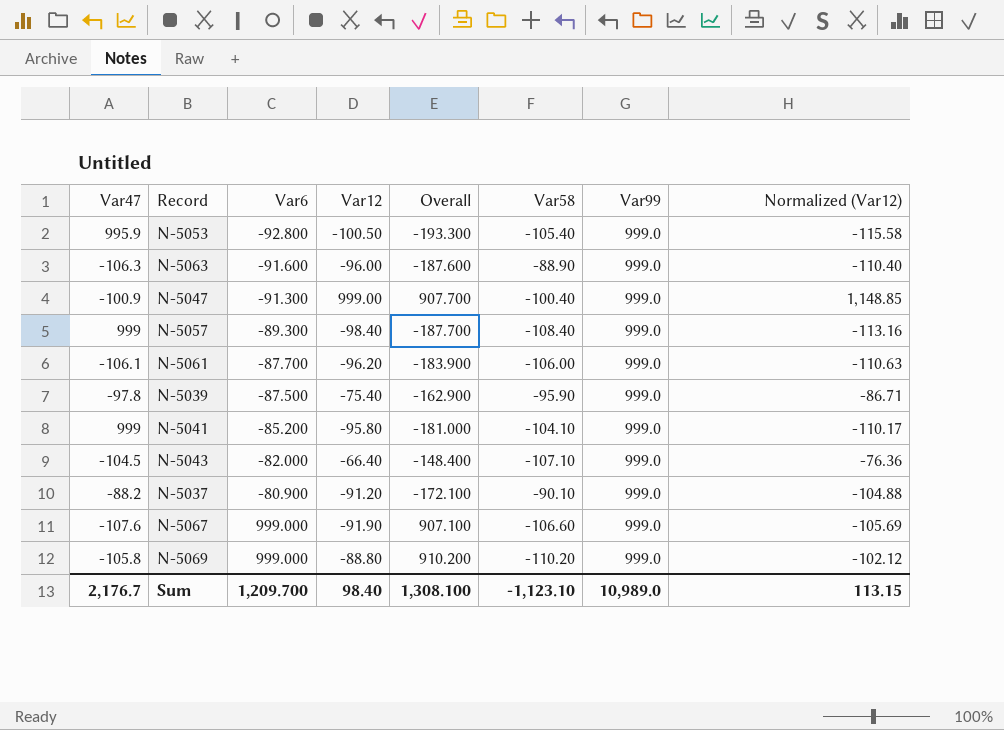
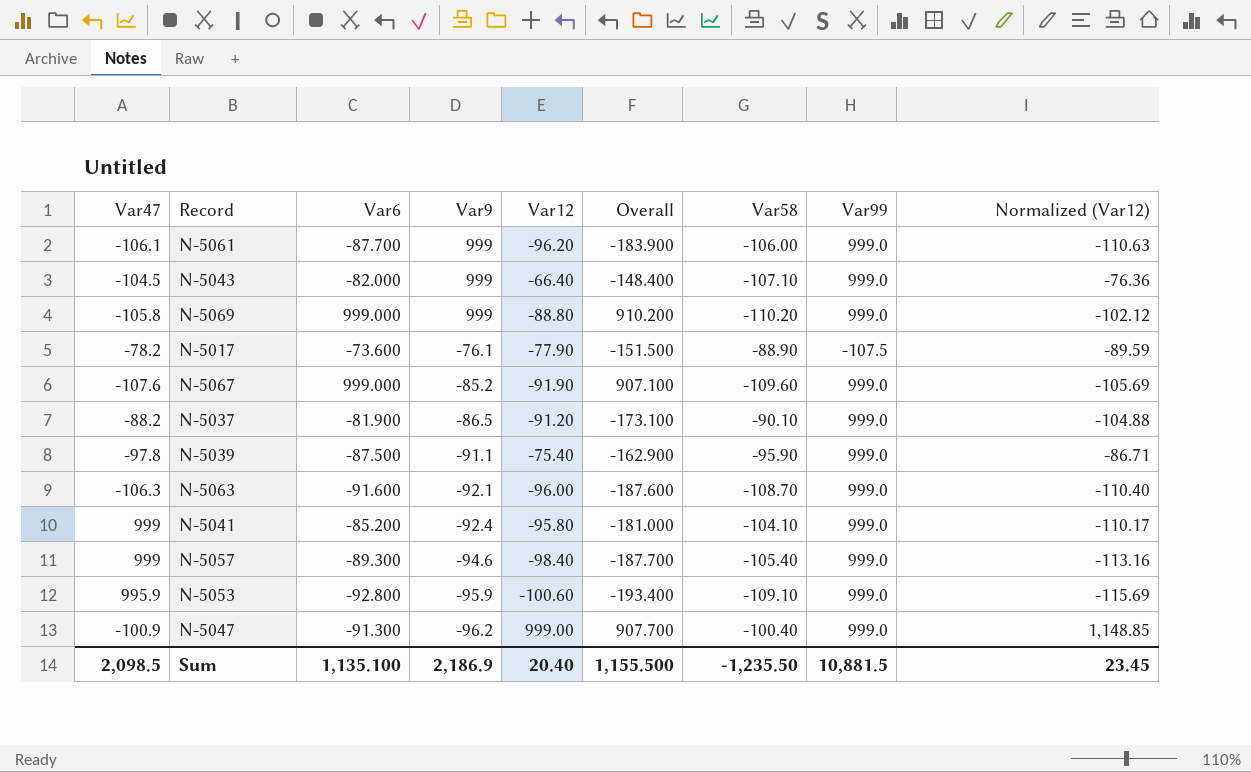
row order: Var6 ascending -> Var9 descending
column Var9 | position: none -> 4
row N-5017: none -> -78.2 | -73.600 | -76.1 | -77.90 | -151.500 | -88.90 | -107.5 | -89.59
N-5067 | Var58: -106.60 -> -109.60
N-5037 | Var6: -80.900 -> -81.900
N-5037 | Overall: -172.100 -> -173.100
N-5063 | Var58: -88.90 -> -108.70
N-5057 | Var58: -108.40 -> -105.40
N-5053 | Var12: -100.50 -> -100.60
N-5053 | Overall: -193.300 -> -193.400
N-5053 | Var58: -105.40 -> -109.10
N-5053 | Normalized (Var12): -115.58 -> -115.69
Sum | Var47: 2,176.7 -> 2,098.5
Sum | Var6: 1,209.700 -> 1,135.100
Sum | Var12: 98.40 -> 20.40
Sum | Overall: 1,308.100 -> 1,155.500
Sum | Var58: -1,123.10 -> -1,235.50
Sum | Var99: 10,989.0 -> 10,881.5
Sum | Normalized (Var12): 113.15 -> 23.45

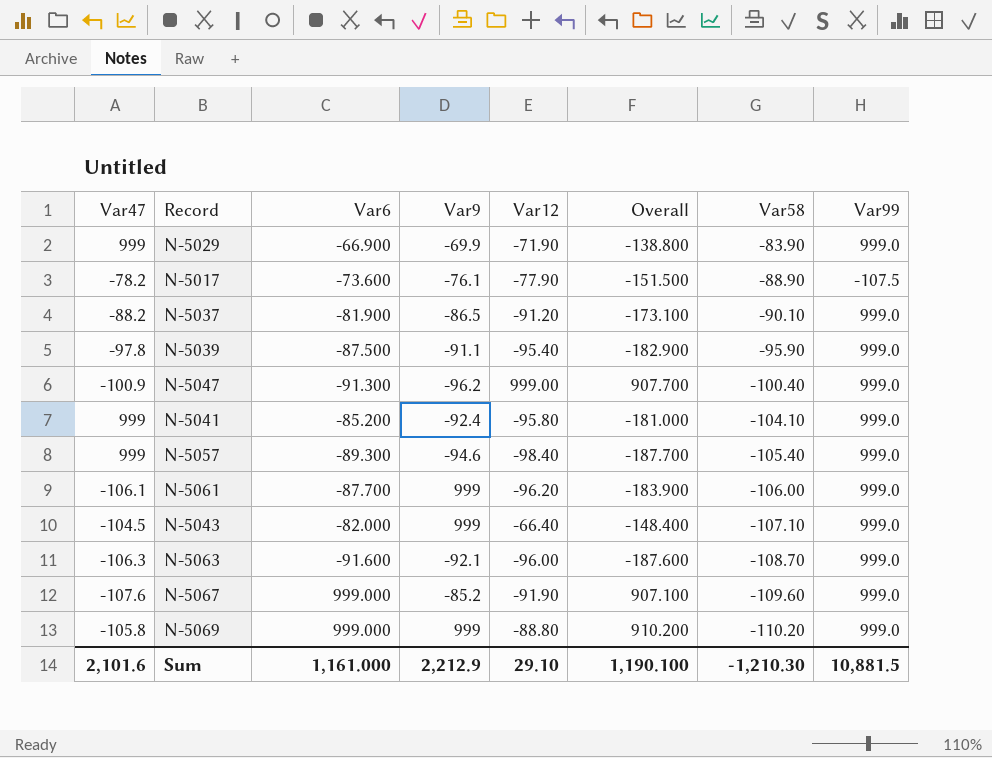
row order: Var9 descending -> Var58 descending
column Normalized (Var12) | formula: [Var12] * 1.15 -> none
row N-5053: 995.9 | -92.800 | -95.9 | -100.60 | -193.400 | -109.10 | 999.0 | -115.69 -> none
row N-5029: none -> 999 | -66.900 | -69.9 | -71.90 | -138.800 | -83.90 | 999.0
N-5039 | Var12: -75.40 -> -95.40
N-5039 | Overall: -162.900 -> -182.900
Sum | Var47: 2,098.5 -> 2,101.6
Sum | Var6: 1,135.100 -> 1,161.000
Sum | Var9: 2,186.9 -> 2,212.9
Sum | Var12: 20.40 -> 29.10
Sum | Overall: 1,155.500 -> 1,190.100
Sum | Var58: -1,235.50 -> -1,210.30

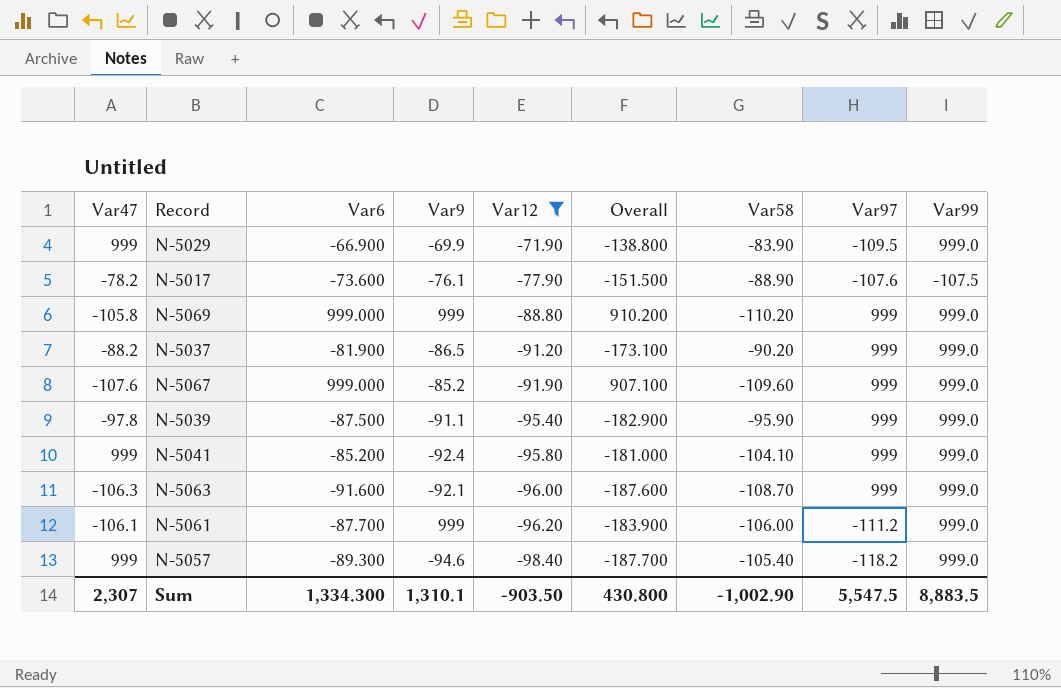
filter: none -> Var12 <= -71.90
row order: Var58 descending -> Var12 descending
column Var97 | position: none -> 8
N-5037 | Var58: -90.10 -> -90.20
Sum | Var47: 2,101.6 -> 2,307
Sum | Var6: 1,161.000 -> 1,334.300
Sum | Var9: 2,212.9 -> 1,310.1
Sum | Var12: 29.10 -> -903.50
Sum | Overall: 1,190.100 -> 430.800
Sum | Var58: -1,210.30 -> -1,002.90
Sum | Var99: 10,881.5 -> 8,883.5

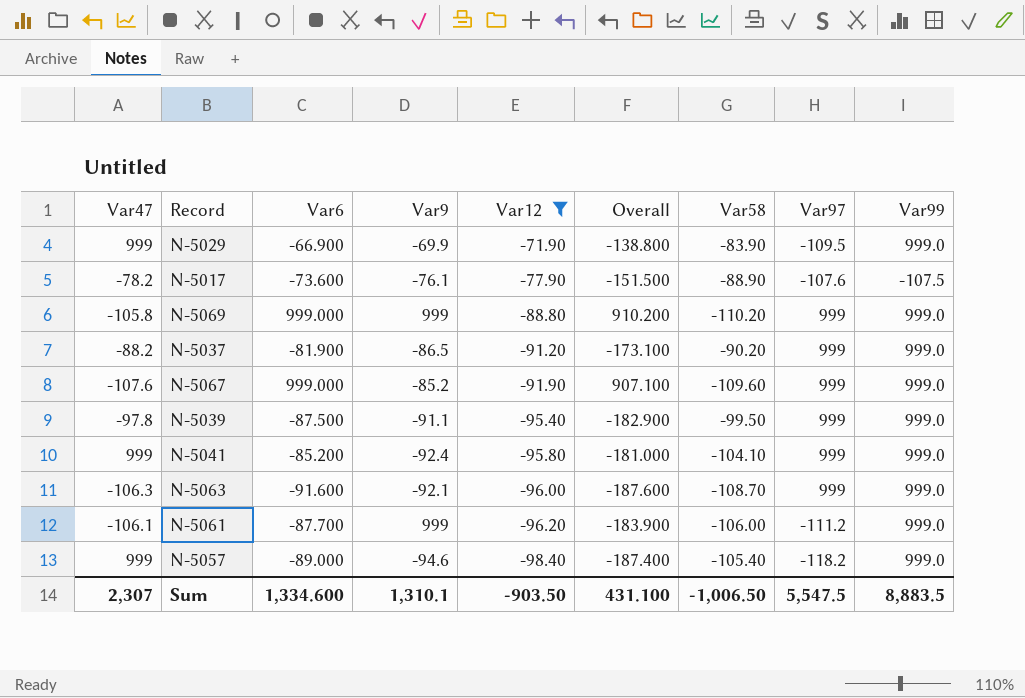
N-5039 | Var58: -95.90 -> -99.50
N-5057 | Var6: -89.300 -> -89.000
N-5057 | Overall: -187.700 -> -187.400
Sum | Var6: 1,334.300 -> 1,334.600
Sum | Overall: 430.800 -> 431.100
Sum | Var58: -1,002.90 -> -1,006.50

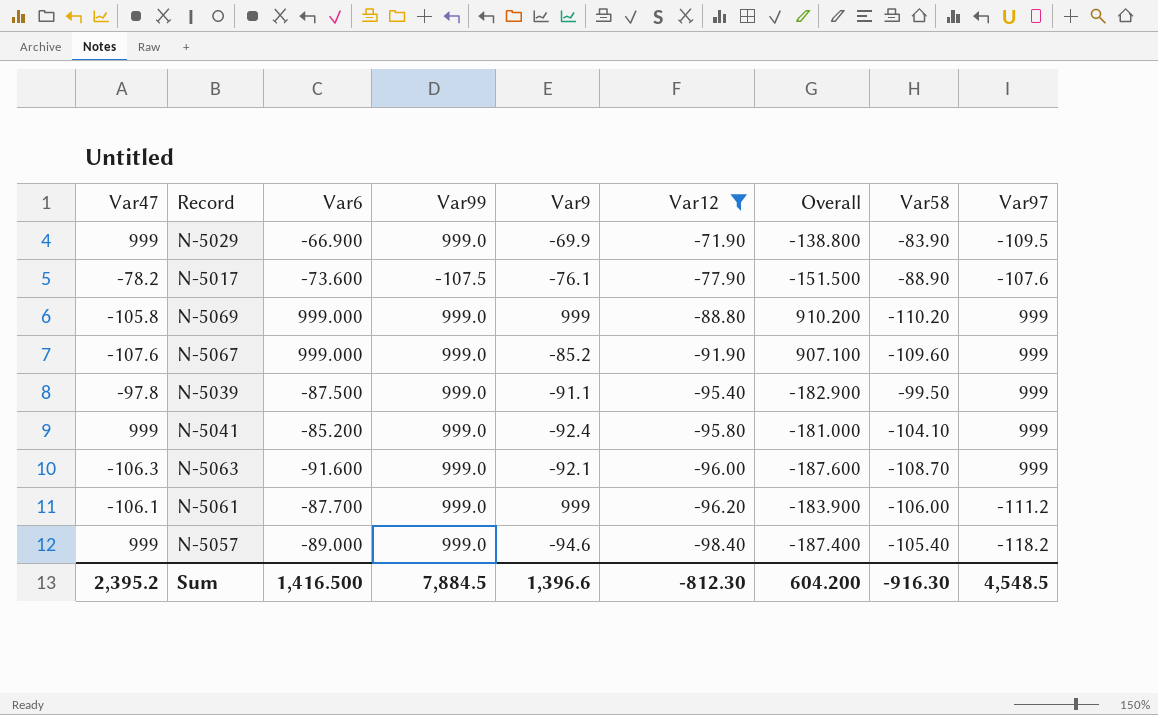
column Var99 | position: 9 -> 4
row N-5037: -88.2 | -81.900 | -86.5 | -91.20 | -173.100 | -90.20 | 999 | 999.0 -> none
Sum | Var47: 2,307 -> 2,395.2
Sum | Var6: 1,334.600 -> 1,416.500
Sum | Var99: 8,883.5 -> 7,884.5
Sum | Var9: 1,310.1 -> 1,396.6
Sum | Var12: -903.50 -> -812.30
Sum | Overall: 431.100 -> 604.200
Sum | Var58: -1,006.50 -> -916.30
Sum | Var97: 5,547.5 -> 4,548.5

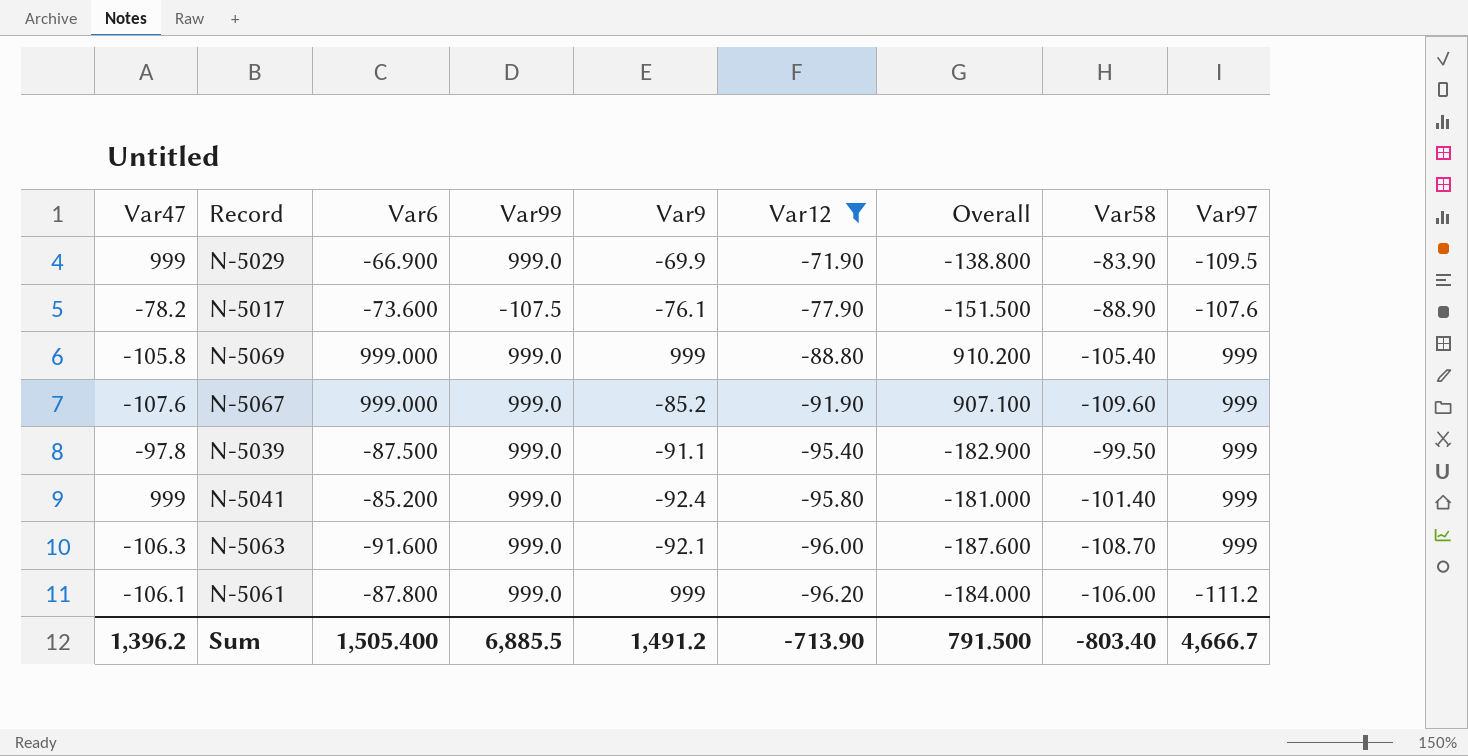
row N-5057: 999 | -89.000 | 999.0 | -94.6 | -98.40 | -187.400 | -105.40 | -118.2 -> none
N-5069 | Var58: -110.20 -> -105.40
N-5041 | Var58: -104.10 -> -101.40
N-5061 | Var6: -87.700 -> -87.800
N-5061 | Overall: -183.900 -> -184.000
Sum | Var47: 2,395.2 -> 1,396.2
Sum | Var6: 1,416.500 -> 1,505.400
Sum | Var99: 7,884.5 -> 6,885.5
Sum | Var9: 1,396.6 -> 1,491.2
Sum | Var12: -812.30 -> -713.90
Sum | Overall: 604.200 -> 791.500
Sum | Var58: -916.30 -> -803.40
Sum | Var97: 4,548.5 -> 4,666.7

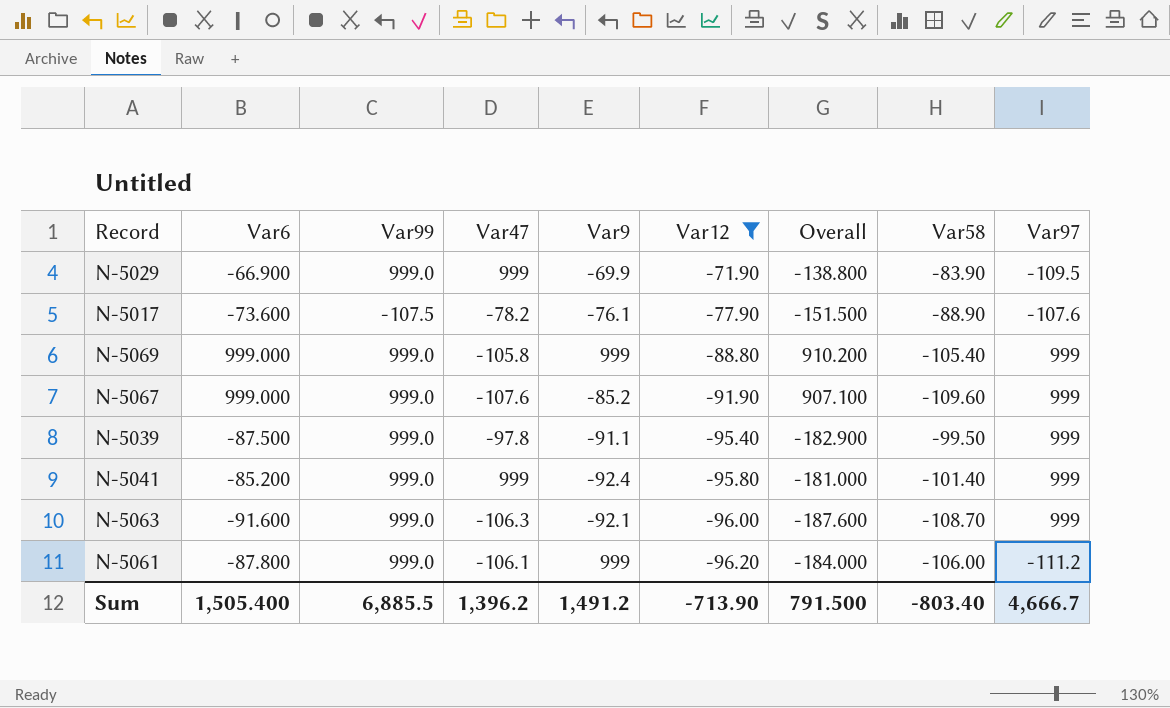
column Var47 | position: 1 -> 4

